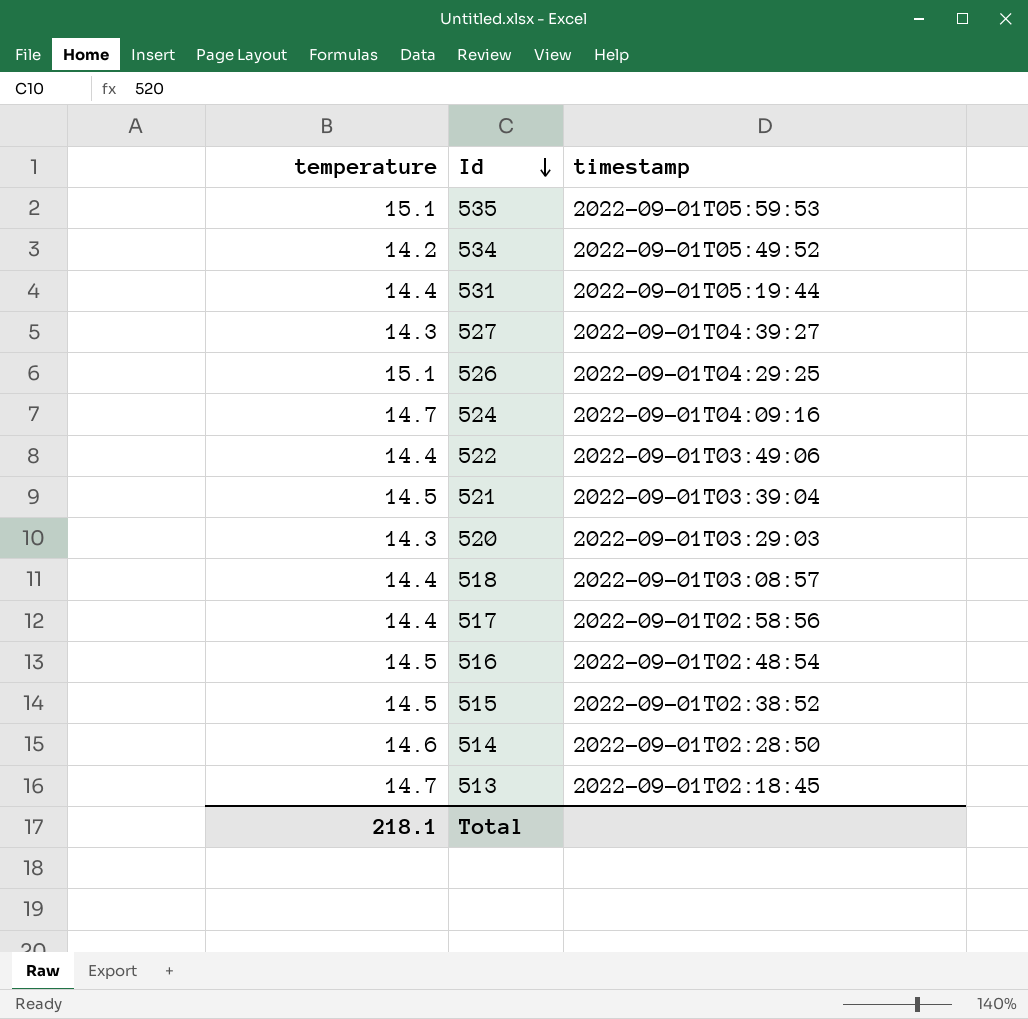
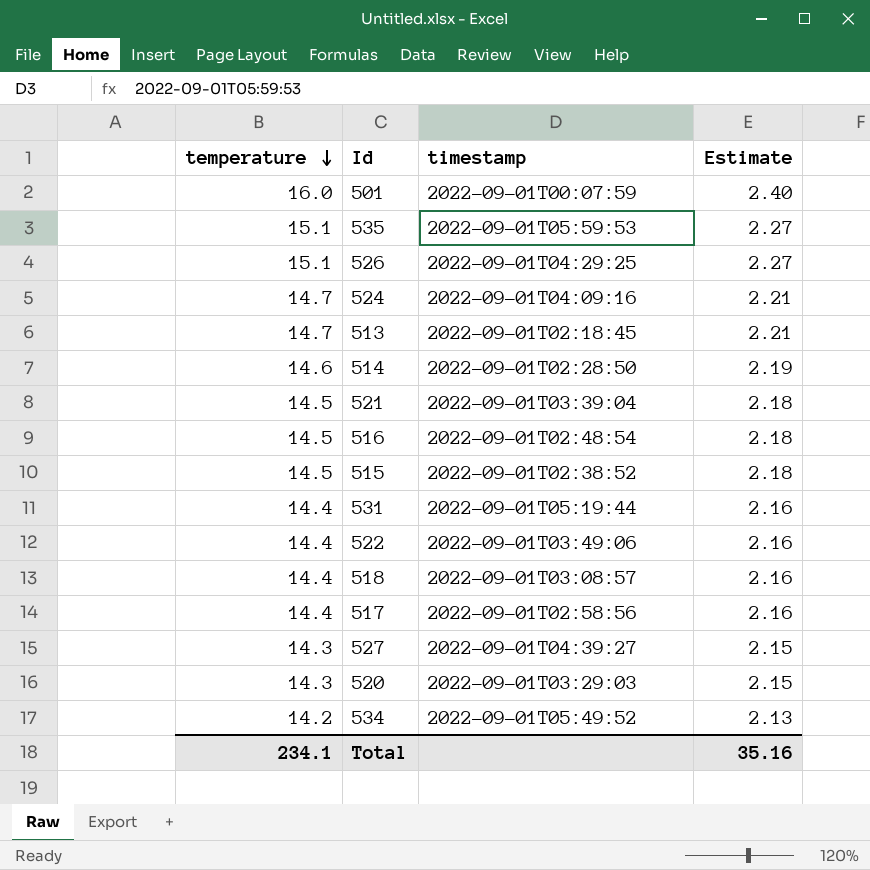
row order: Id descending -> temperature descending
column Estimate | formula: none -> [temperature] * 0.15
row 501: none -> 16.0 | 2022-09-01T00:07:59 | 2.40
Total | temperature: 218.1 -> 234.1

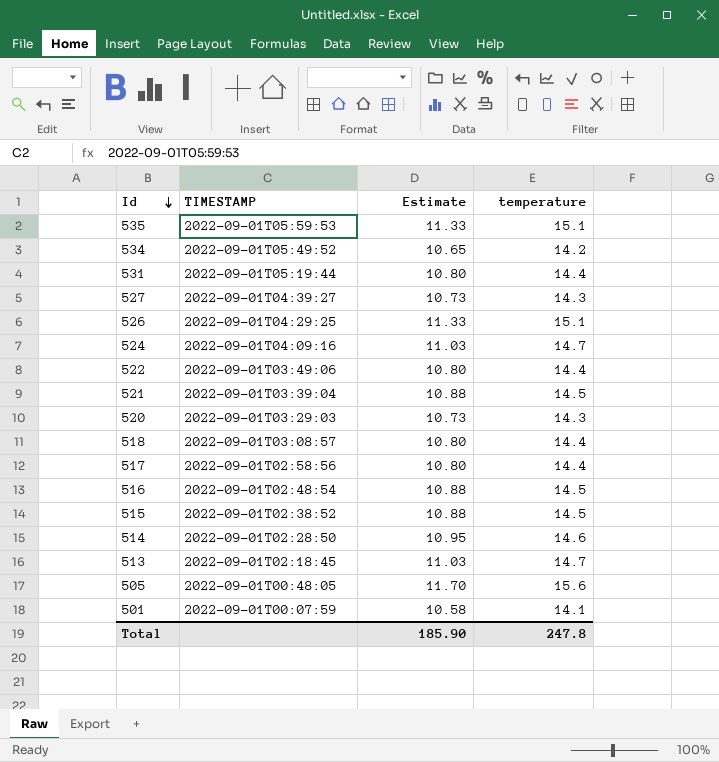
row order: temperature descending -> Id descending
column name: timestamp -> TIMESTAMP
column Estimate | formula: [temperature] * 0.15 -> [temperature] * 0.75
column temperature | position: 1 -> 4
row 505: none -> 2022-09-01T00:48:05 | 11.70 | 15.6
501 | temperature: 16.0 -> 14.1
Total | Estimate: 35.16 -> 185.90
Total | temperature: 234.1 -> 247.8

